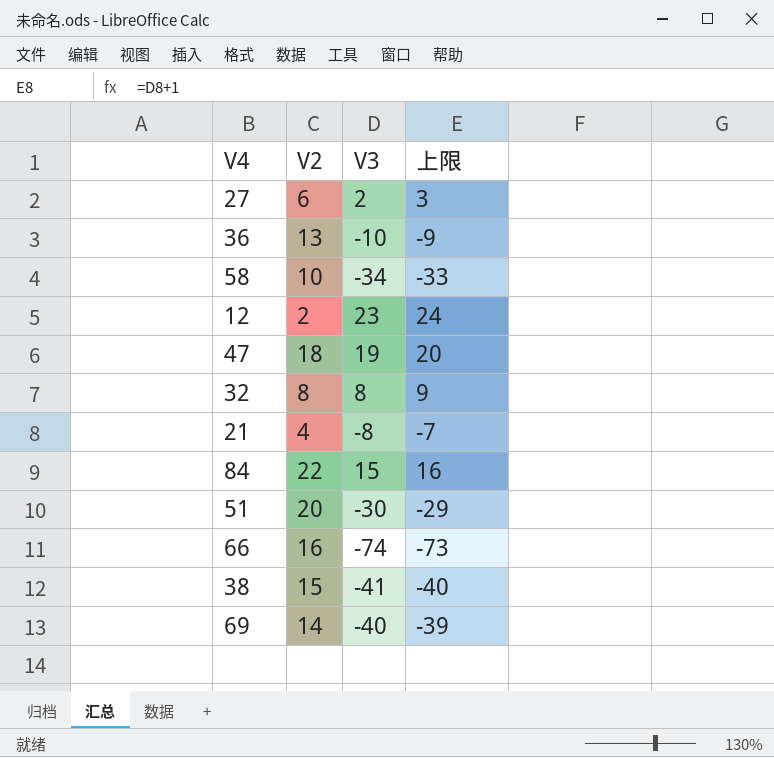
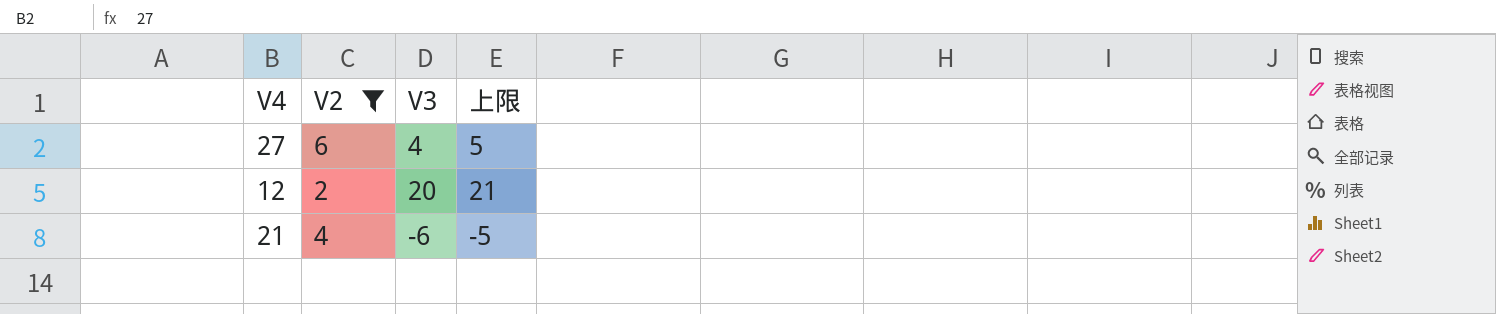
filter: none -> V2 <= 6
27 | V3: 2 -> 4
27 | 上限: 3 -> 5
12 | V3: 23 -> 20
12 | 上限: 24 -> 21
21 | V3: -8 -> -6
21 | 上限: -7 -> -5

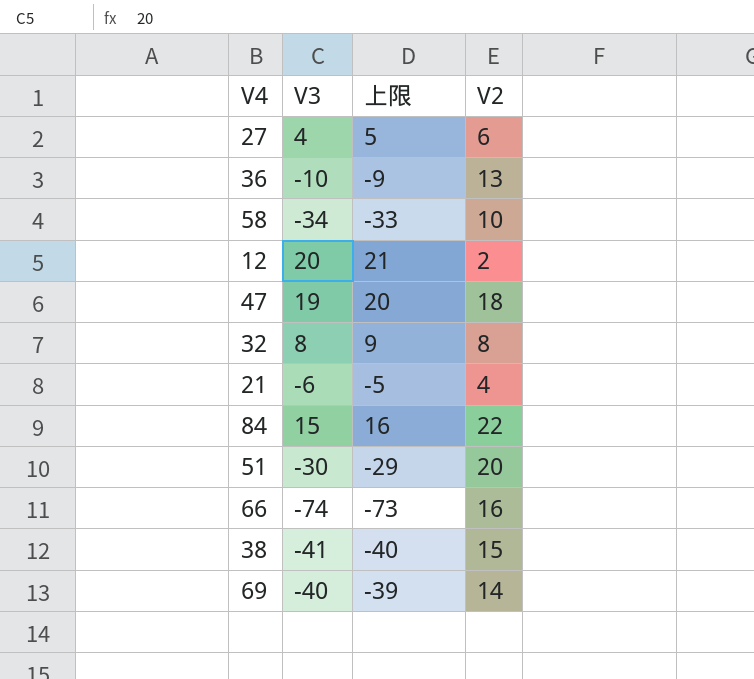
filter: V2 <= 6 -> none
column V2 | position: 2 -> 4

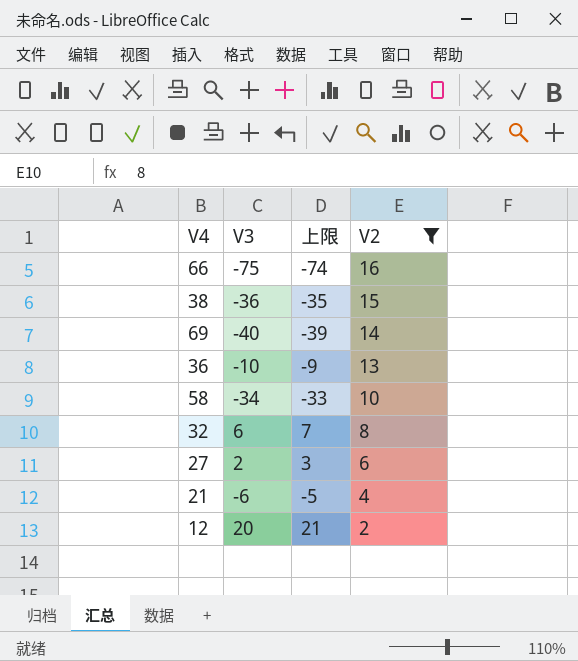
filter: none -> V2 <= 16
row order: none -> V2 descending
66 | V3: -74 -> -75
66 | 上限: -73 -> -74
38 | V3: -41 -> -36
38 | 上限: -40 -> -35
32 | V3: 8 -> 6
32 | 上限: 9 -> 7
27 | V3: 4 -> 2
27 | 上限: 5 -> 3

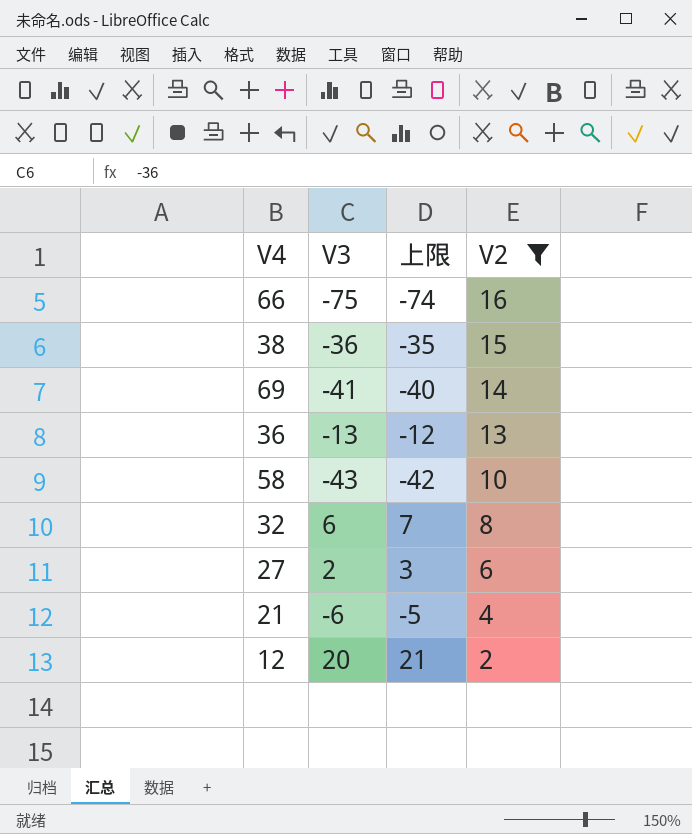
69 | V3: -40 -> -41
69 | 上限: -39 -> -40
36 | V3: -10 -> -13
36 | 上限: -9 -> -12
58 | V3: -34 -> -43
58 | 上限: -33 -> -42

